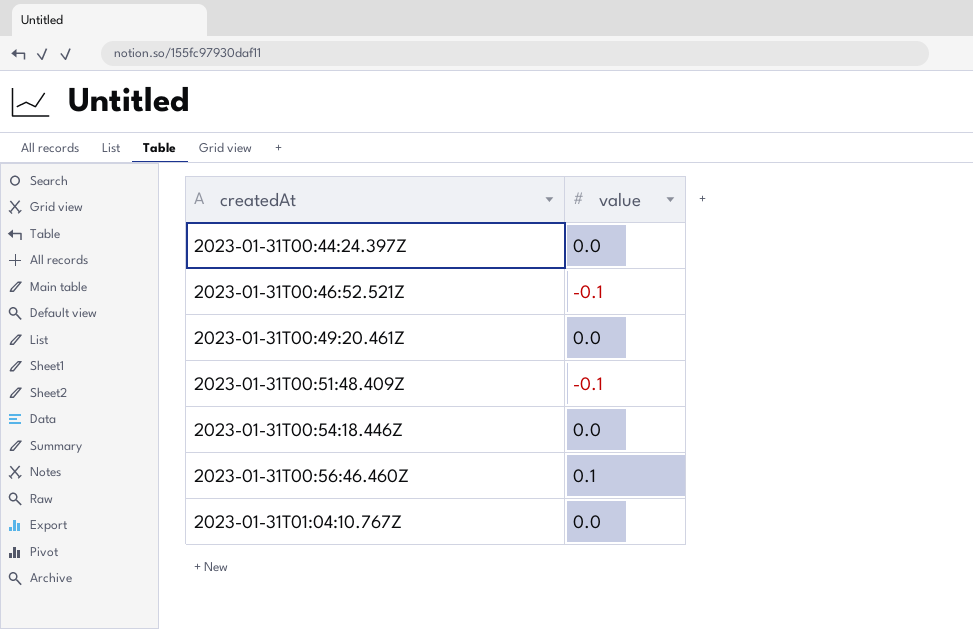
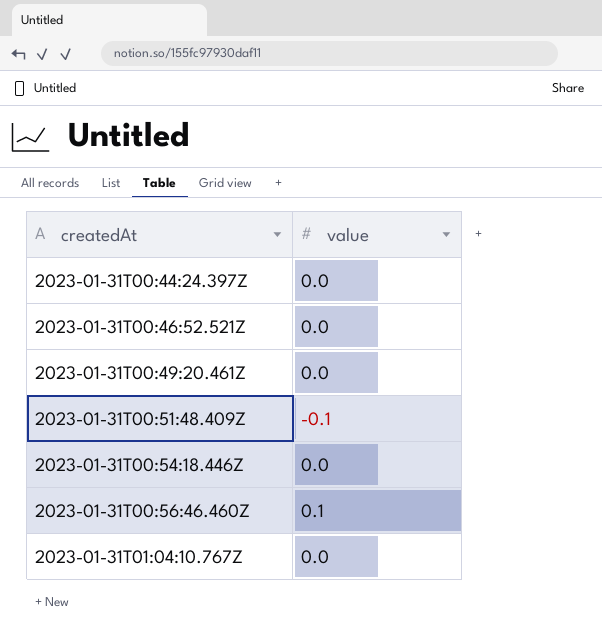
2023-01-31T00:46:52.521Z | value: -0.1 -> 0.0

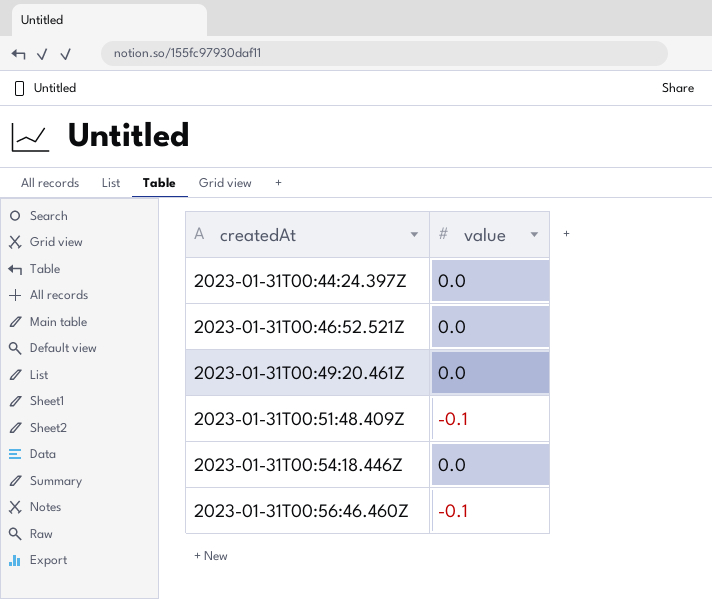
row 2023-01-31T01:04:10.767Z: 0.0 -> none
2023-01-31T00:56:46.460Z | value: 0.1 -> -0.1

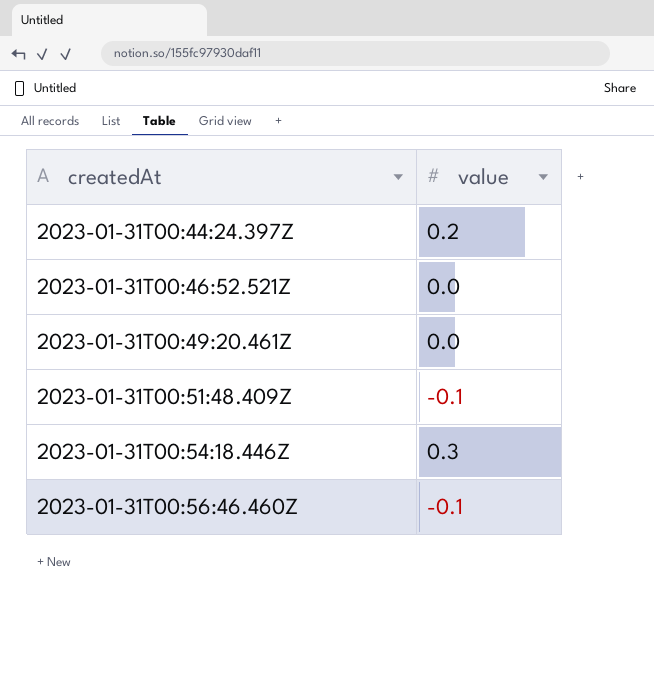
2023-01-31T00:44:24.397Z | value: 0.0 -> 0.2
2023-01-31T00:54:18.446Z | value: 0.0 -> 0.3

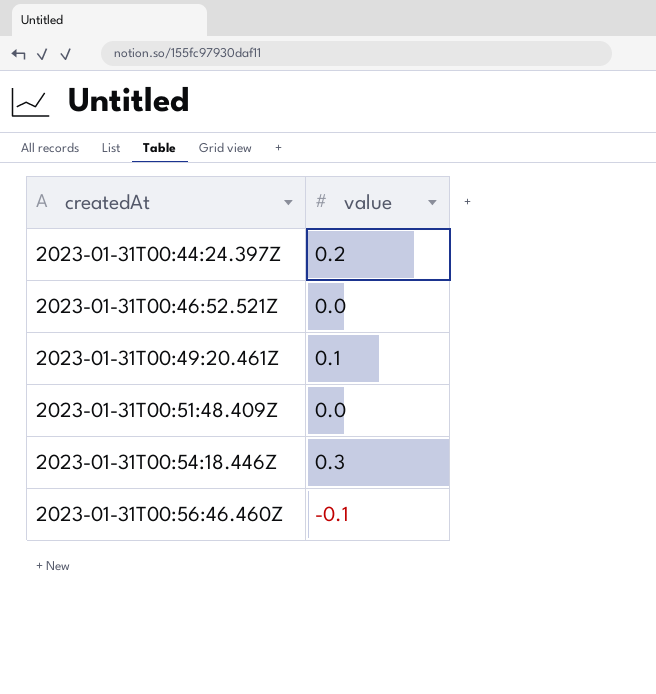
2023-01-31T00:49:20.461Z | value: 0.0 -> 0.1
2023-01-31T00:51:48.409Z | value: -0.1 -> 0.0

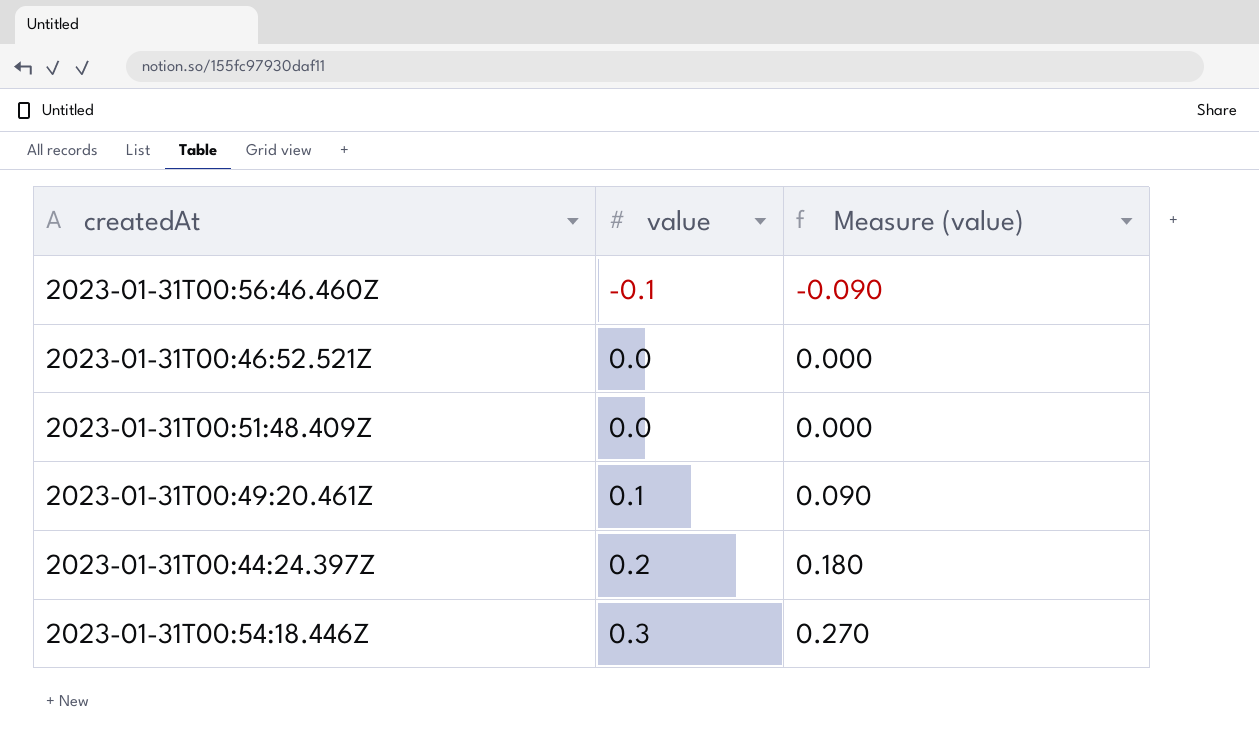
row order: createdAt ascending -> value ascending
column Measure (value) | formula: none -> [value] * 0.9

